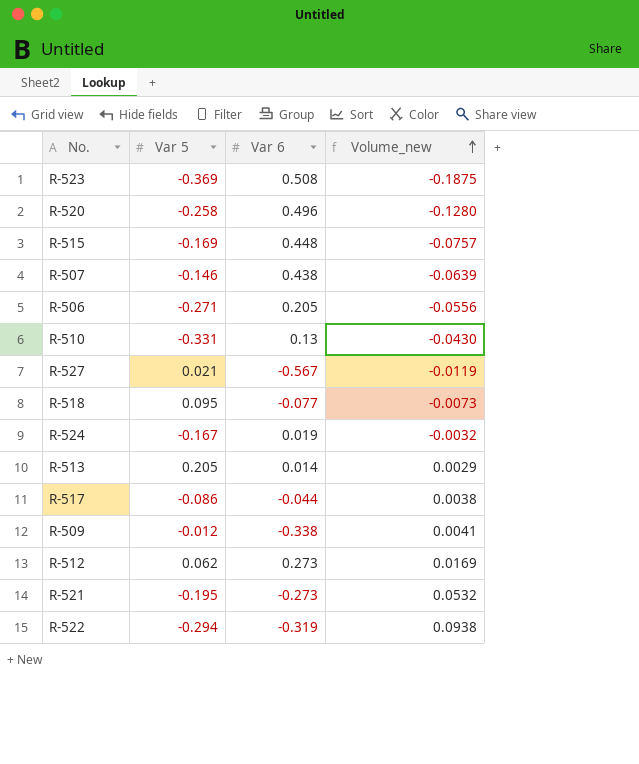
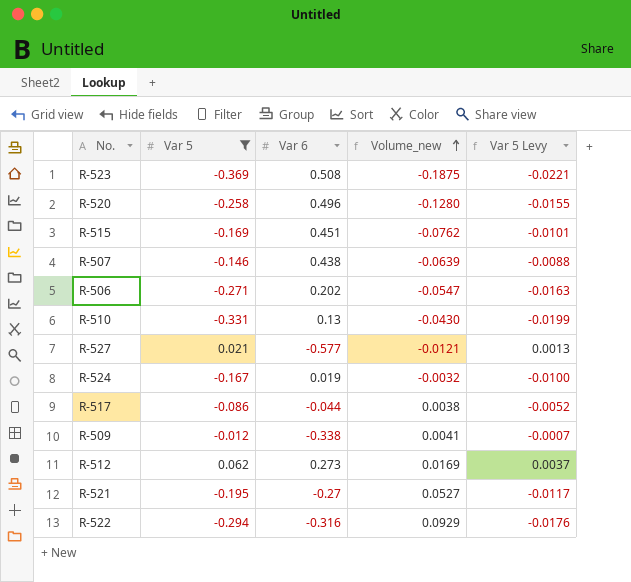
filter: none -> Var 5 <= 0.062
column Var 5 Levy | formula: none -> [Var 5] * 0.06
R-515 | Var 6: 0.448 -> 0.451
R-515 | Volume_new: -0.0757 -> -0.0762
R-506 | Var 6: 0.205 -> 0.202
R-506 | Volume_new: -0.0556 -> -0.0547
R-527 | Var 6: -0.567 -> -0.577
R-527 | Volume_new: -0.0119 -> -0.0121
R-521 | Var 6: -0.273 -> -0.27
R-521 | Volume_new: 0.0532 -> 0.0527
R-522 | Var 6: -0.319 -> -0.316
R-522 | Volume_new: 0.0938 -> 0.0929

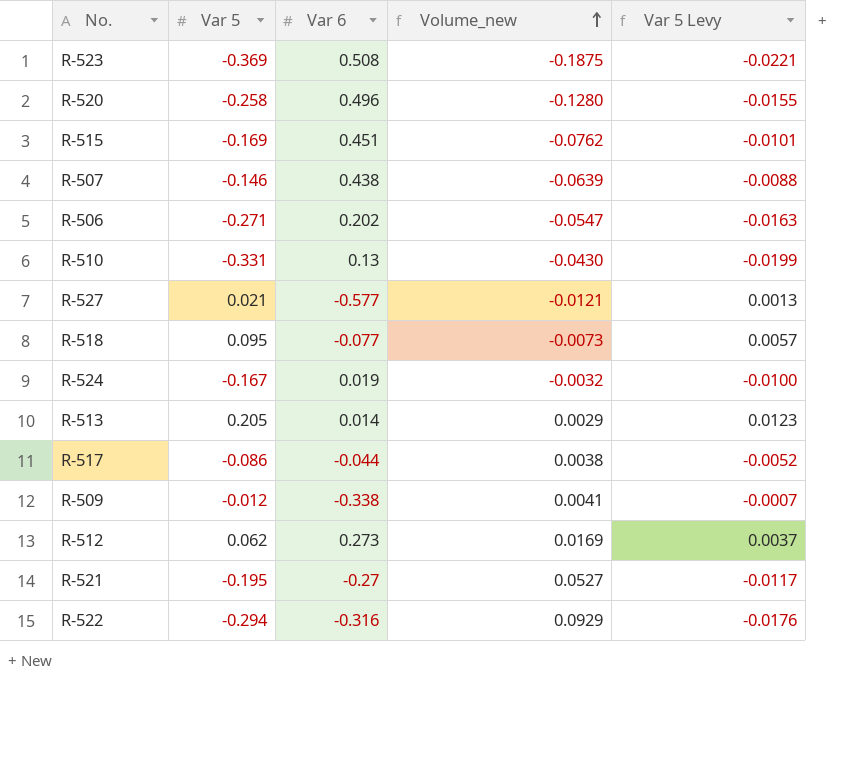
filter: Var 5 <= 0.062 -> none

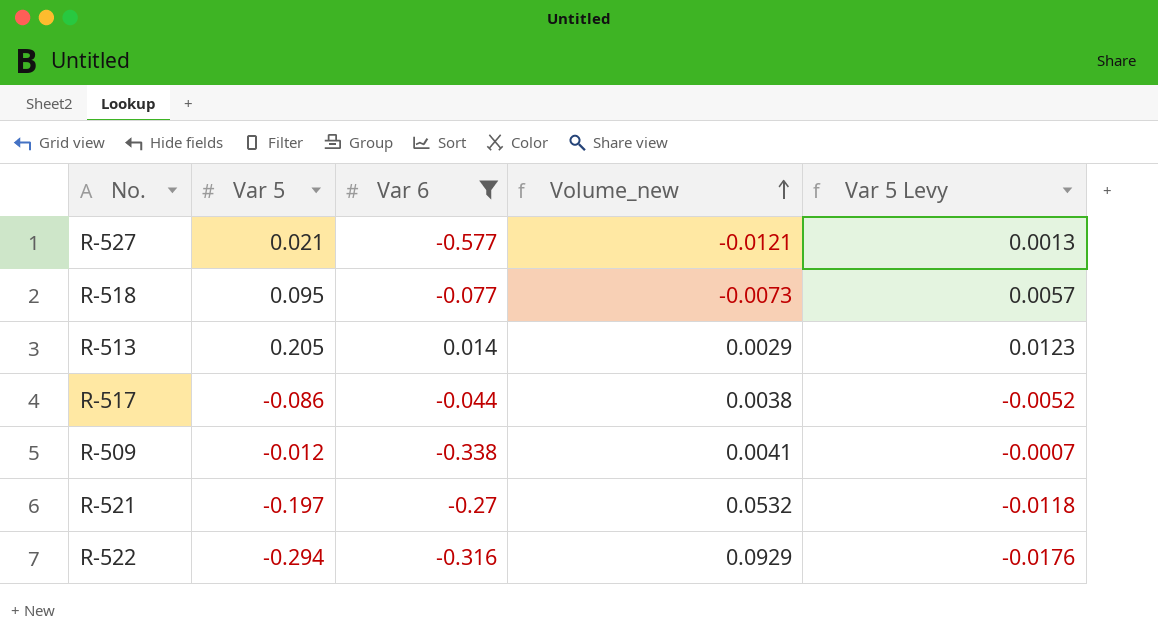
filter: none -> Var 6 <= 0.014
R-521 | Var 5: -0.195 -> -0.197
R-521 | Volume_new: 0.0527 -> 0.0532
R-521 | Var 5 Levy: -0.0117 -> -0.0118

